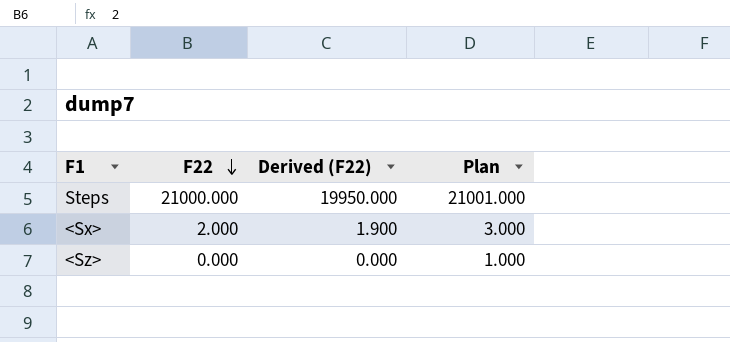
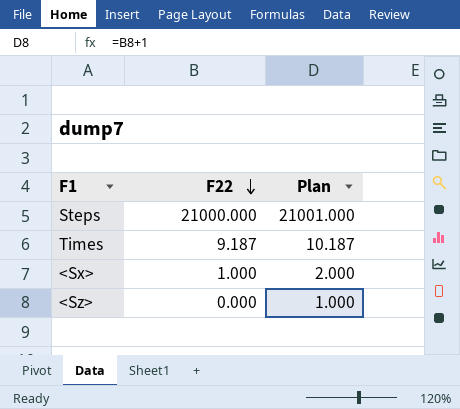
column Derived (F22) | formula: [F22] * 0.95 -> none
row Times: none -> 9.187 | 10.187
<Sx> | F22: 2.000 -> 1.000
<Sx> | Plan: 3.000 -> 2.000

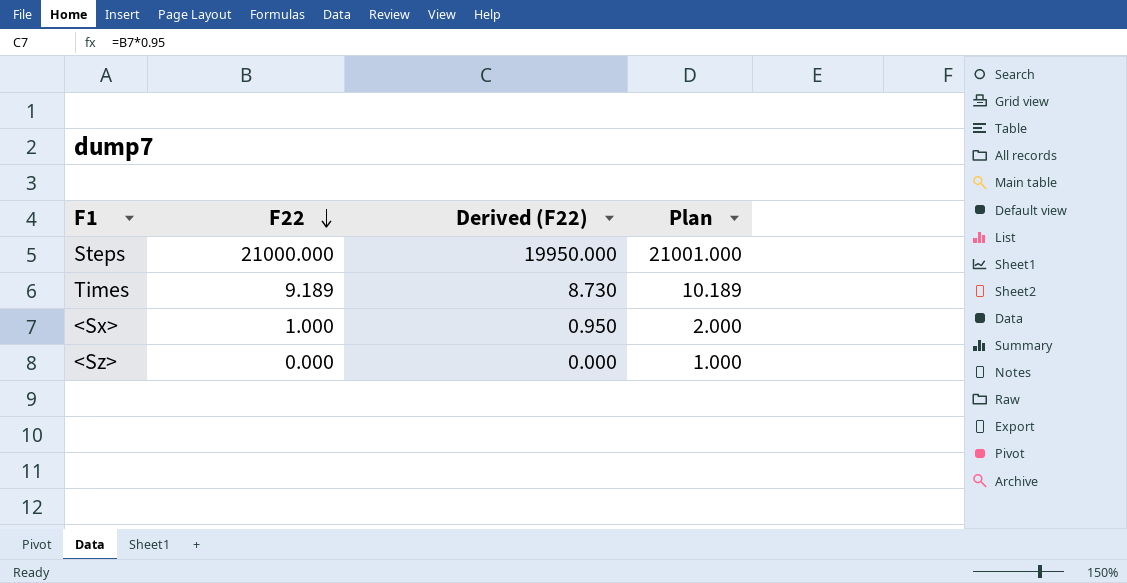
column Derived (F22) | formula: none -> [F22] * 0.95
Times | F22: 9.187 -> 9.189
Times | Plan: 10.187 -> 10.189

